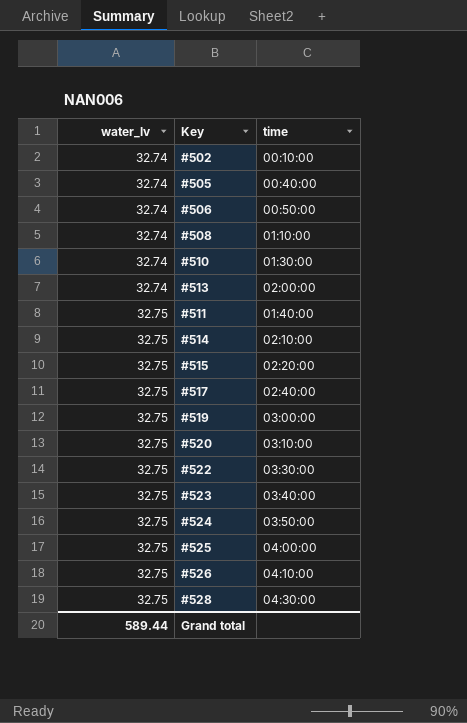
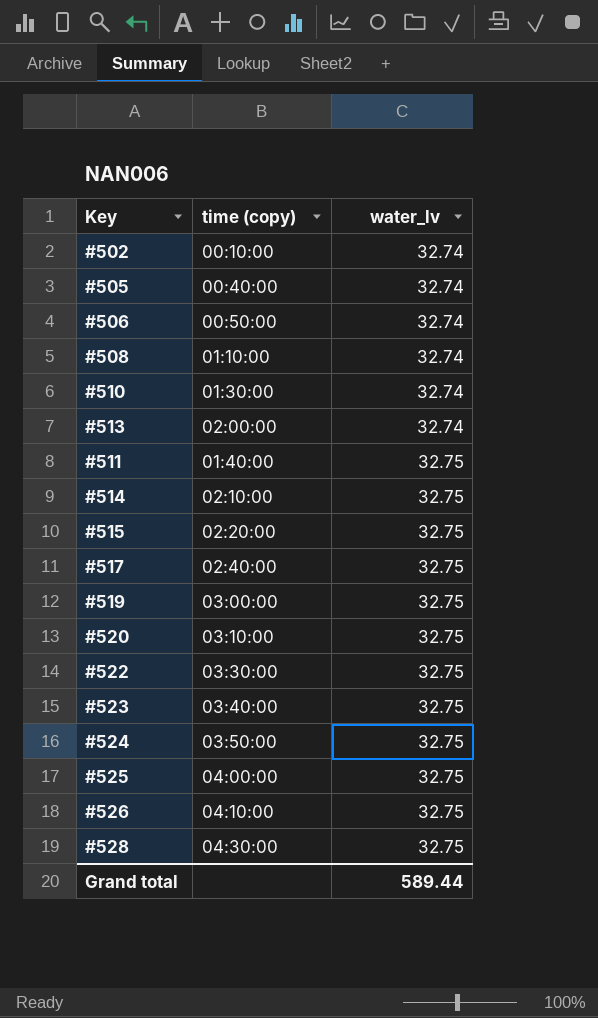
column name: time -> time (copy)
column water_lv | position: 1 -> 3

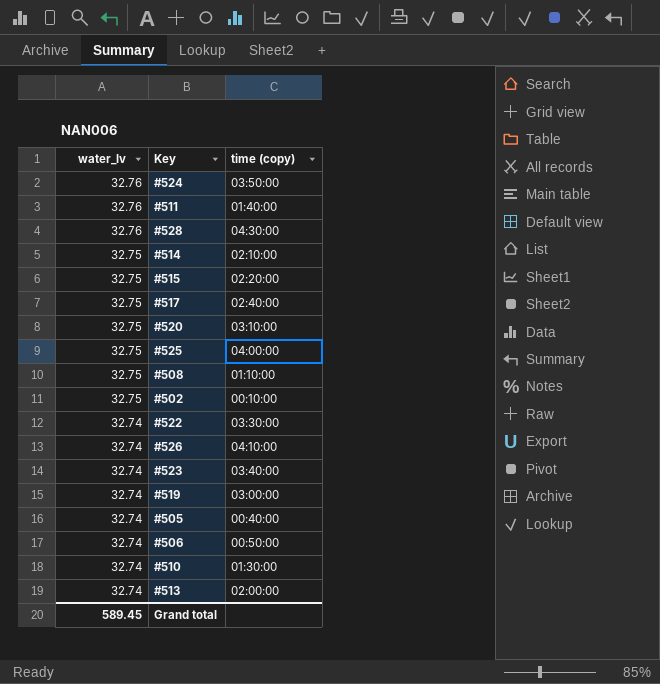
row order: water_lv ascending -> water_lv descending
column water_lv | position: 3 -> 1
#524 | water_lv: 32.75 -> 32.76
#511 | water_lv: 32.75 -> 32.76
#528 | water_lv: 32.75 -> 32.76
#508 | water_lv: 32.74 -> 32.75
#502 | water_lv: 32.74 -> 32.75
#522 | water_lv: 32.75 -> 32.74
#526 | water_lv: 32.75 -> 32.74
#523 | water_lv: 32.75 -> 32.74
#519 | water_lv: 32.75 -> 32.74
Grand total | water_lv: 589.44 -> 589.45

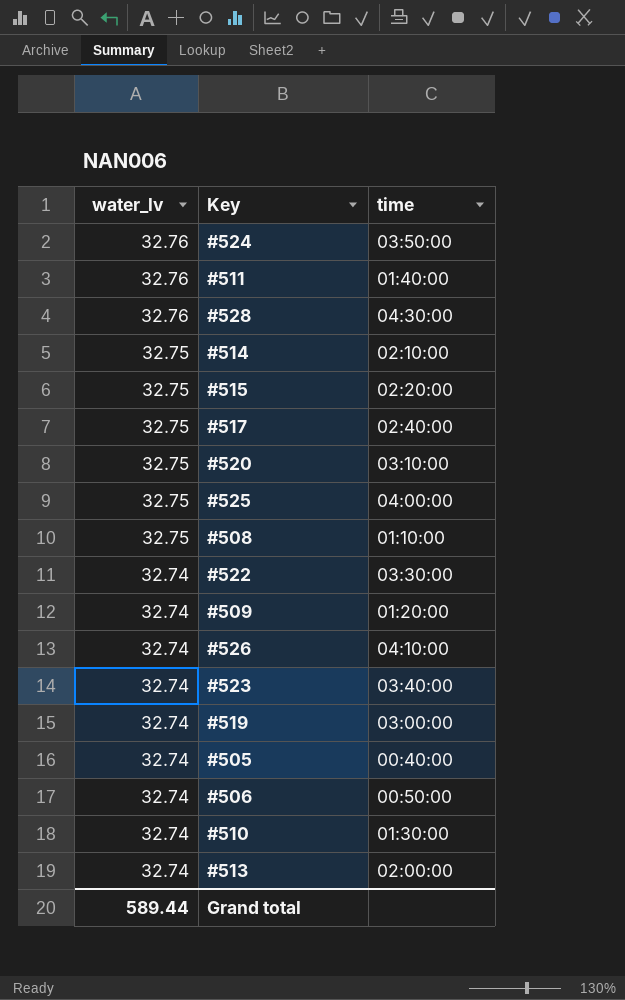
column name: time (copy) -> time
row #502: 32.75 | 00:10:00 -> none
row #509: none -> 32.74 | 01:20:00
Grand total | water_lv: 589.45 -> 589.44

